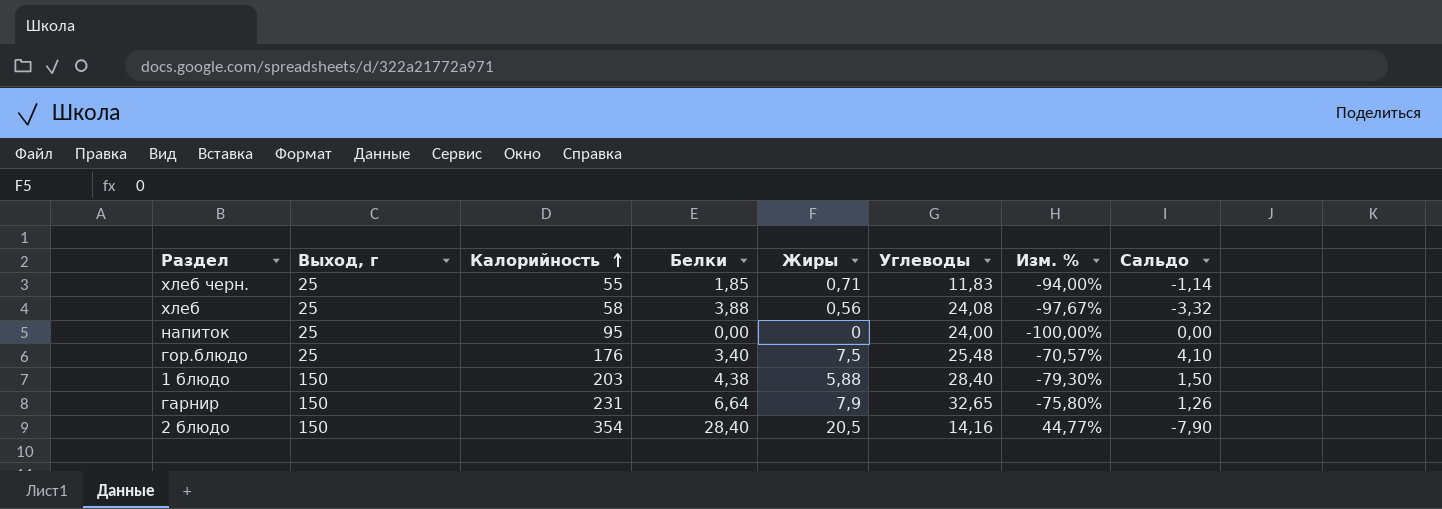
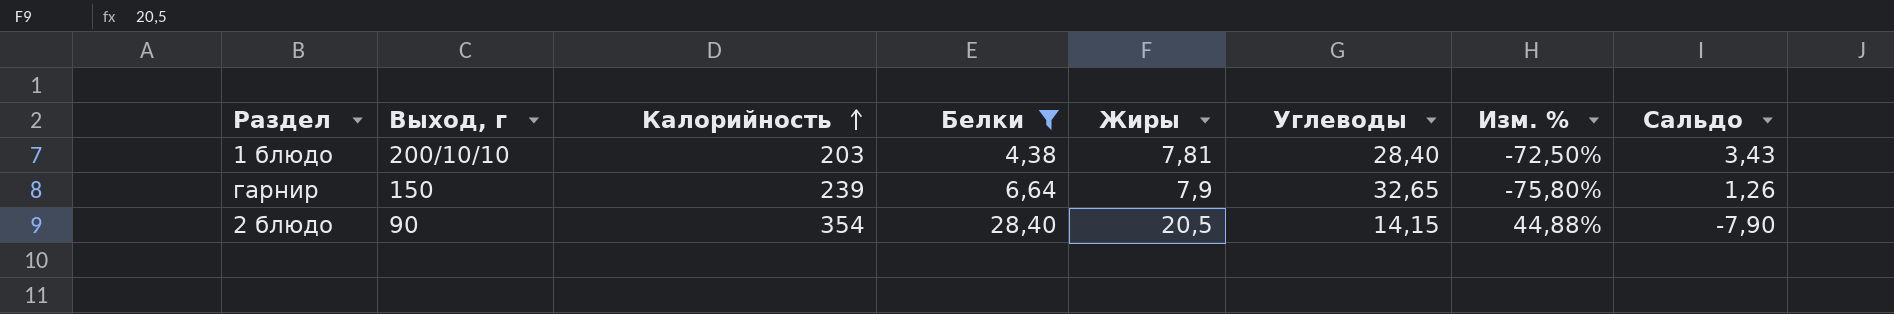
filter: none -> Белки >= 4,38
1 блюдо | Выход, г: 150 -> 200/10/10
1 блюдо | Жиры: 5,88 -> 7,81
1 блюдо | Изм. %: -79,30% -> -72,50%
1 блюдо | Сальдо: 1,50 -> 3,43
гарнир | Калорийность: 231 -> 239
2 блюдо | Выход, г: 150 -> 90
2 блюдо | Углеводы: 14,16 -> 14,15
2 блюдо | Изм. %: 44,77% -> 44,88%

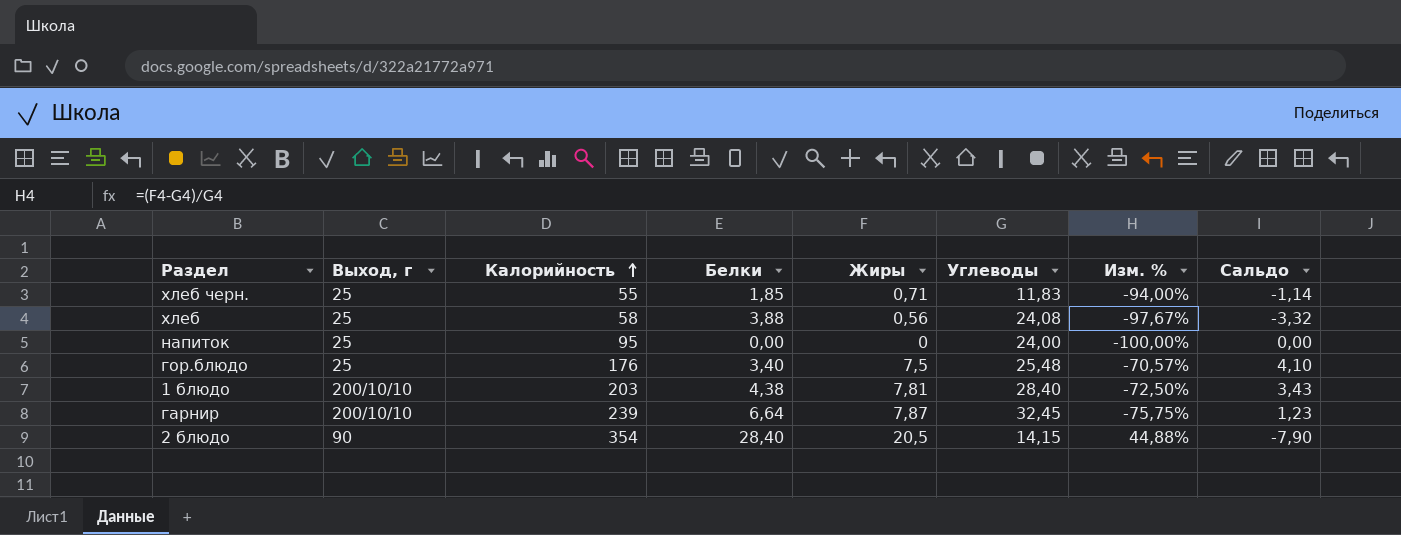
filter: Белки >= 4,38 -> none
гарнир | Выход, г: 150 -> 200/10/10
гарнир | Жиры: 7,9 -> 7,87
гарнир | Углеводы: 32,65 -> 32,45
гарнир | Изм. %: -75,80% -> -75,75%
гарнир | Сальдо: 1,26 -> 1,23

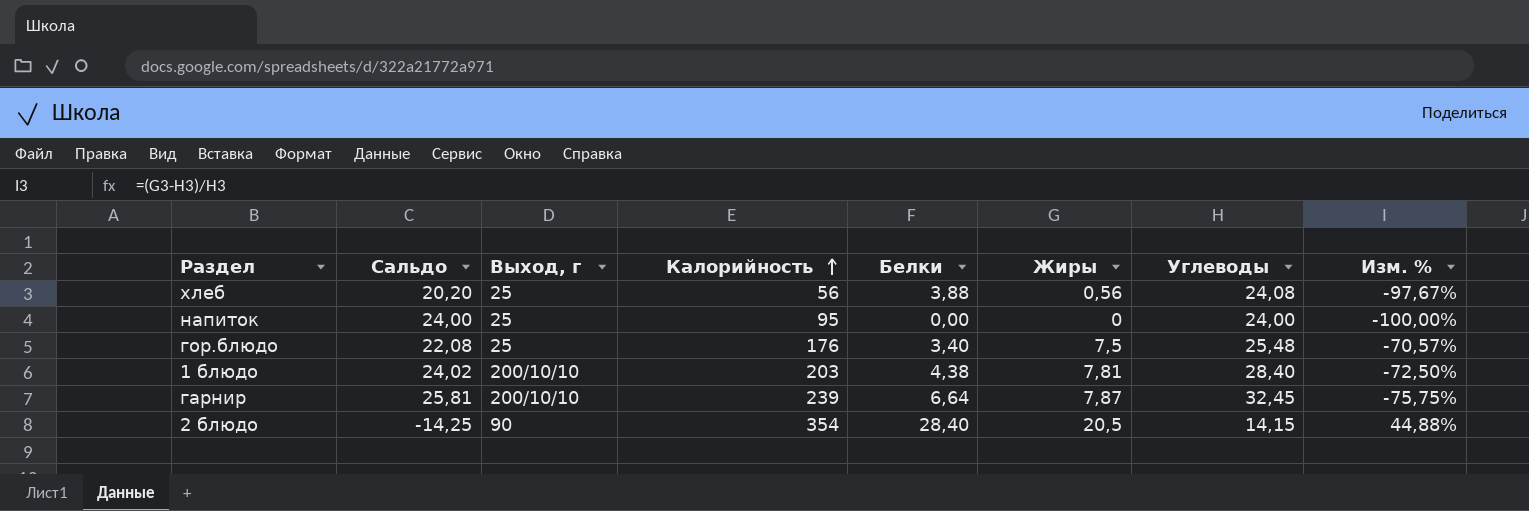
column Сальдо | formula: [Жиры] - [Белки] -> [Углеводы] - [Белки]
column Сальдо | position: 8 -> 2
row хлеб черн.: 25 | 55 | 1,85 | 0,71 | 11,83 | -94,00% | -1,14 -> none
хлеб | Калорийность: 58 -> 56

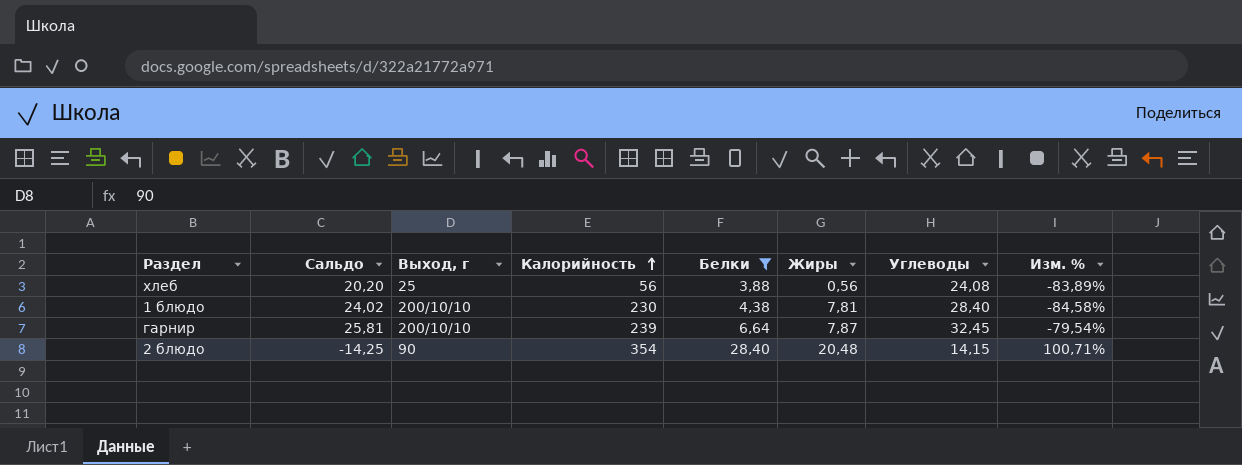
filter: none -> Белки >= 3,88
column Изм. % | formula: ([Жиры] - [Углеводы]) / [Углеводы] -> ([Белки] - [Углеводы]) / [Углеводы]
1 блюдо | Калорийность: 203 -> 230
2 блюдо | Жиры: 20,5 -> 20,48

